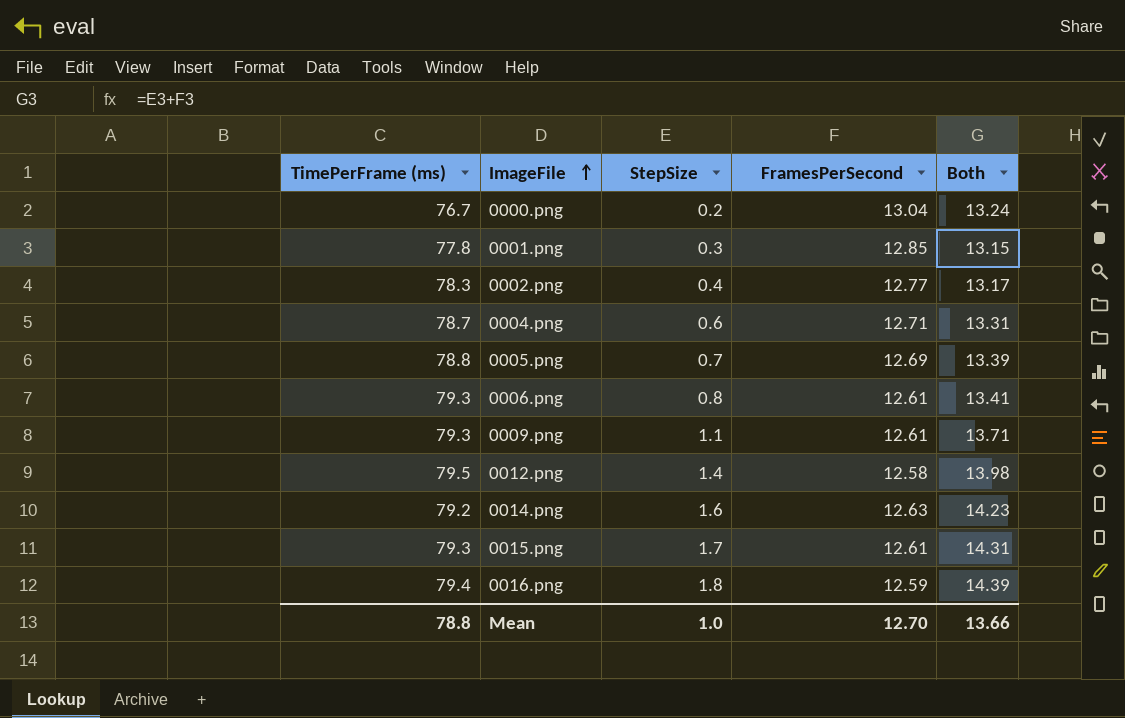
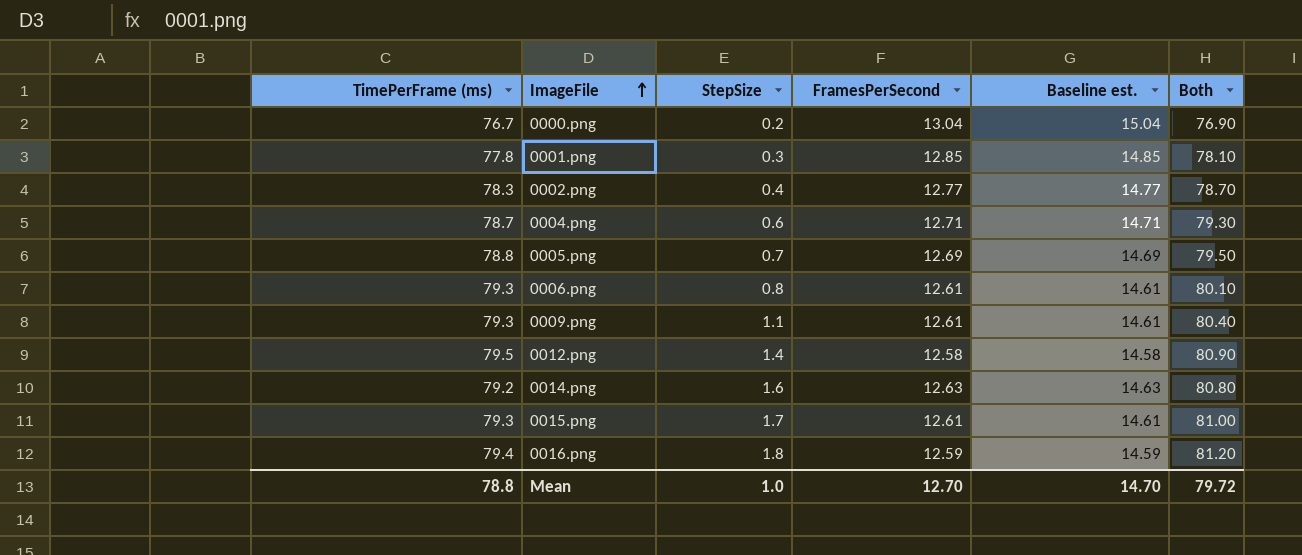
column Baseline est. | formula: none -> [FramesPerSecond] + 2
column Both | formula: [StepSize] + [FramesPerSecond] -> [TimePerFrame (ms)] + [StepSize]
Mean | Both: 13.66 -> 79.72

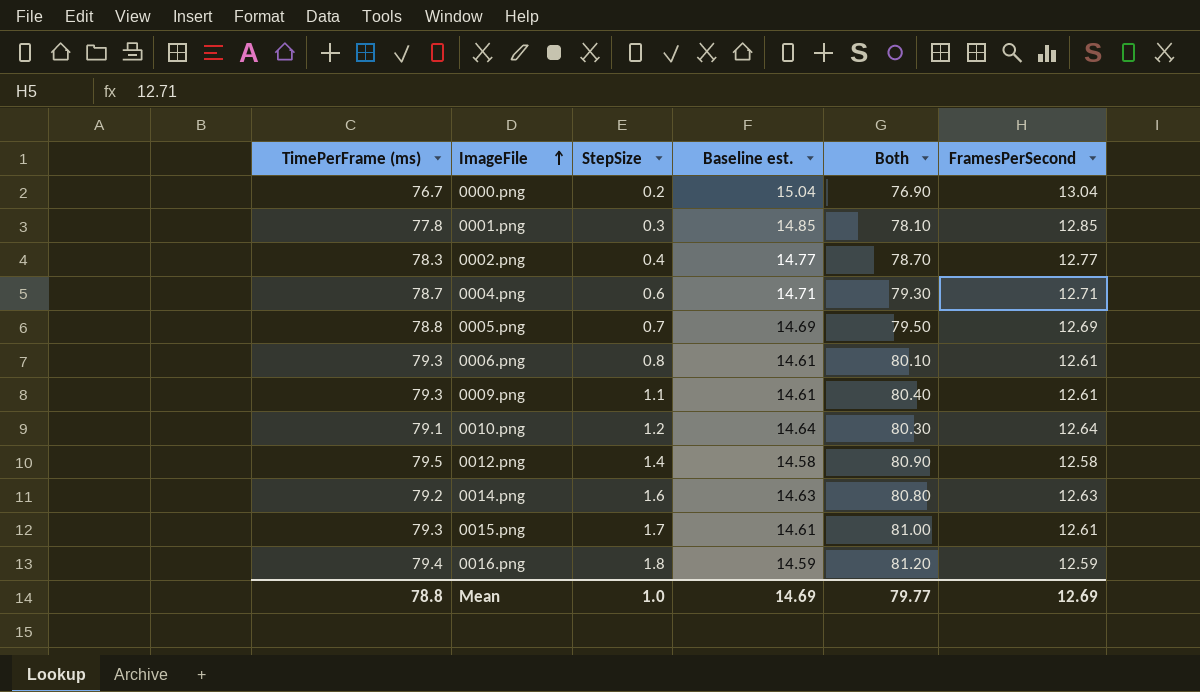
column FramesPerSecond | position: 4 -> 6
row 0010.png: none -> 79.1 | 1.2 | 14.64 | 80.30 | 12.64
Mean | Baseline est.: 14.70 -> 14.69
Mean | Both: 79.72 -> 79.77
Mean | FramesPerSecond: 12.70 -> 12.69

